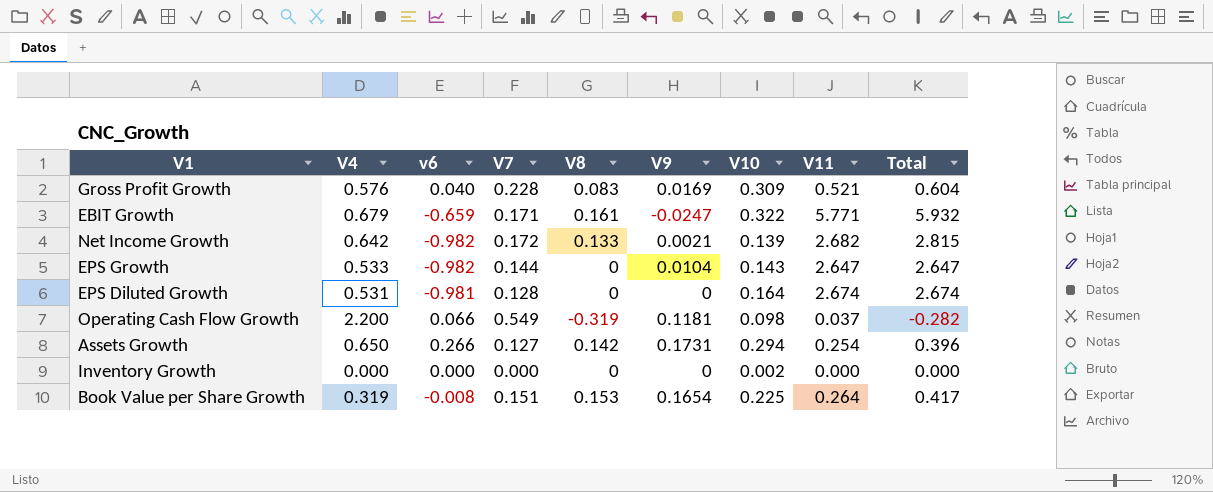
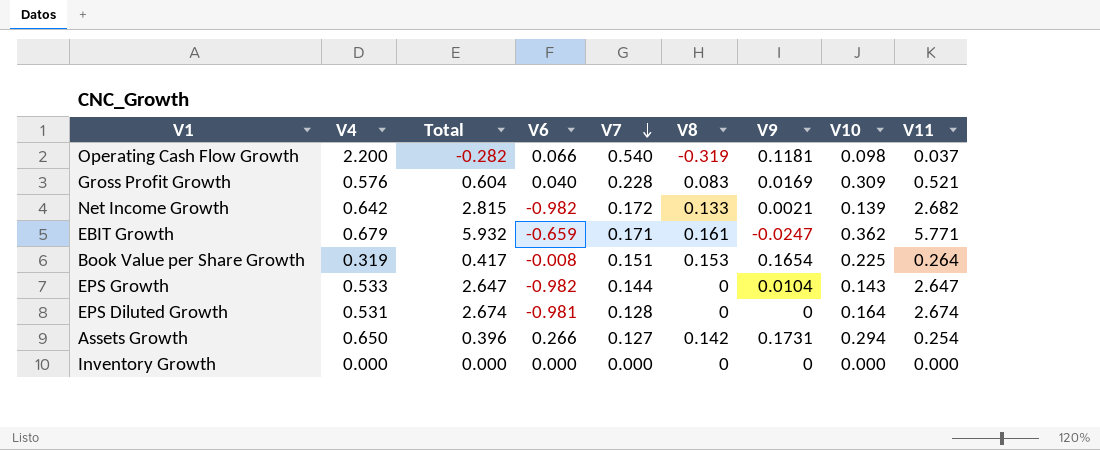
row order: none -> V7 descending
column Total | position: 9 -> 3
column name: v6 -> V6
Operating Cash Flow Growth | V7: 0.549 -> 0.540
EBIT Growth | V10: 0.322 -> 0.362
Inventory Growth | V10: 0.002 -> 0.000

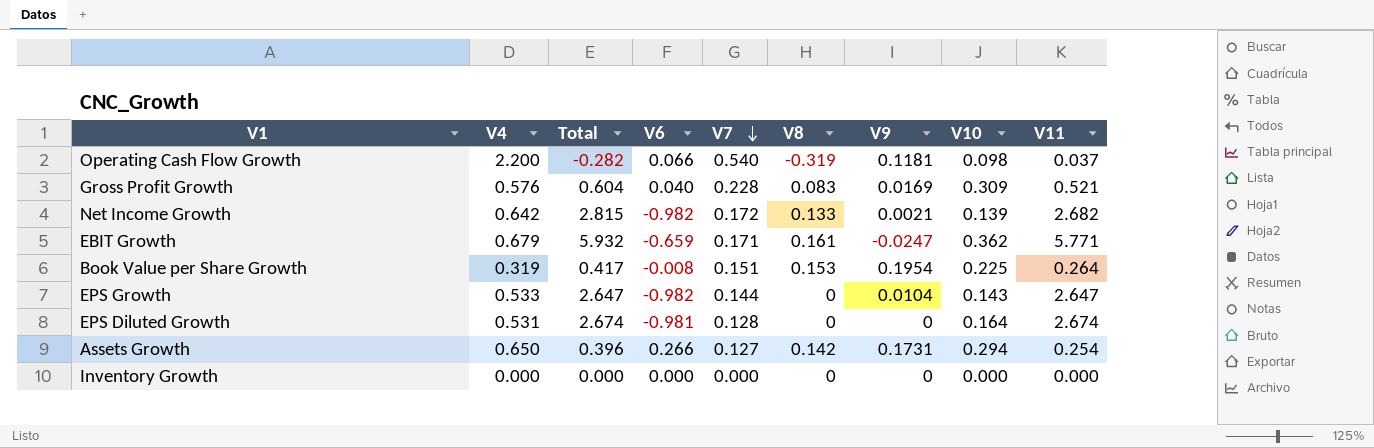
Book Value per Share Growth | V9: 0.1654 -> 0.1954

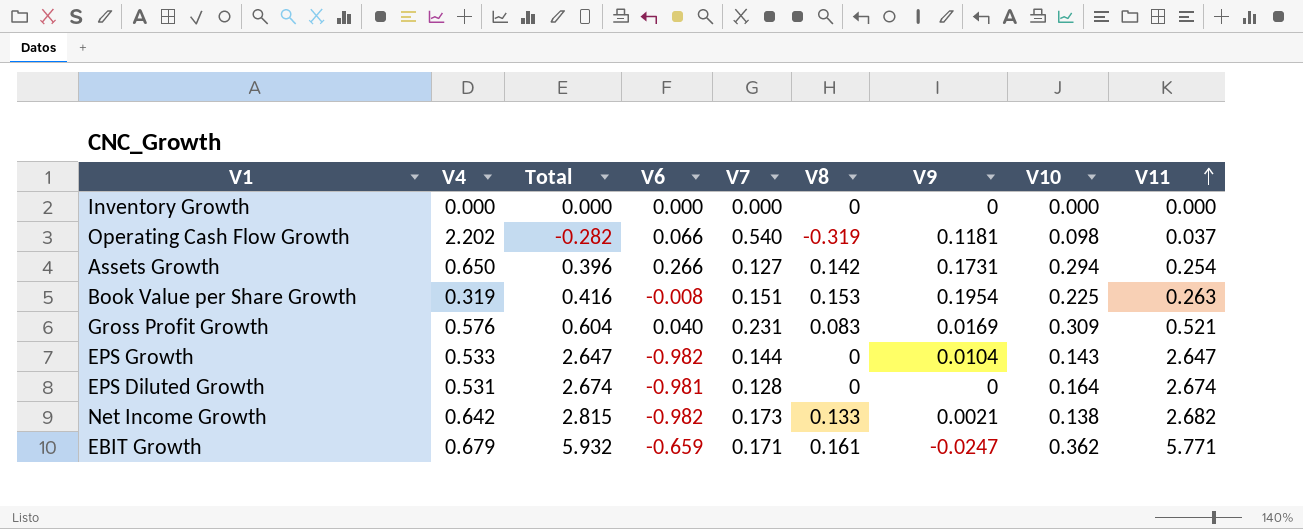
row order: V7 descending -> V11 ascending
Operating Cash Flow Growth | V4: 2.200 -> 2.202
Book Value per Share Growth | Total: 0.417 -> 0.416
Book Value per Share Growth | V11: 0.264 -> 0.263
Gross Profit Growth | V7: 0.228 -> 0.231
Net Income Growth | V7: 0.172 -> 0.173
Net Income Growth | V10: 0.139 -> 0.138

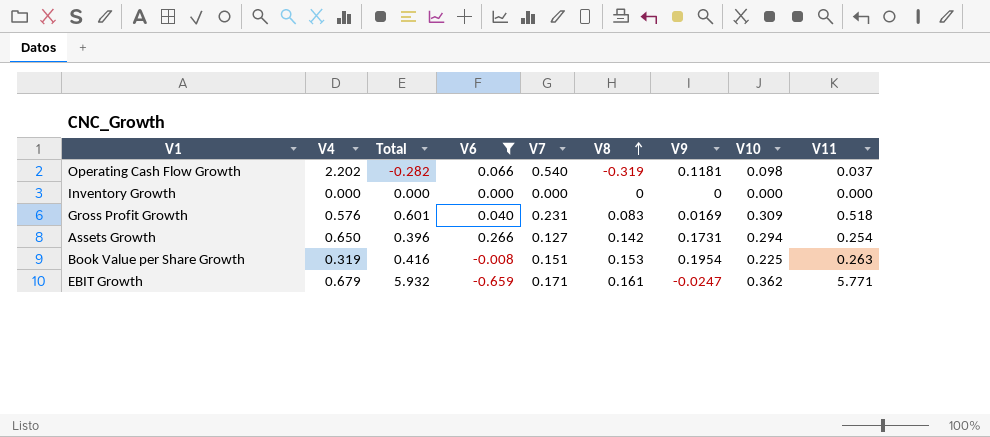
filter: none -> V6 >= -0.659
row order: V11 ascending -> V8 ascending
Gross Profit Growth | Total: 0.604 -> 0.601
Gross Profit Growth | V11: 0.521 -> 0.518

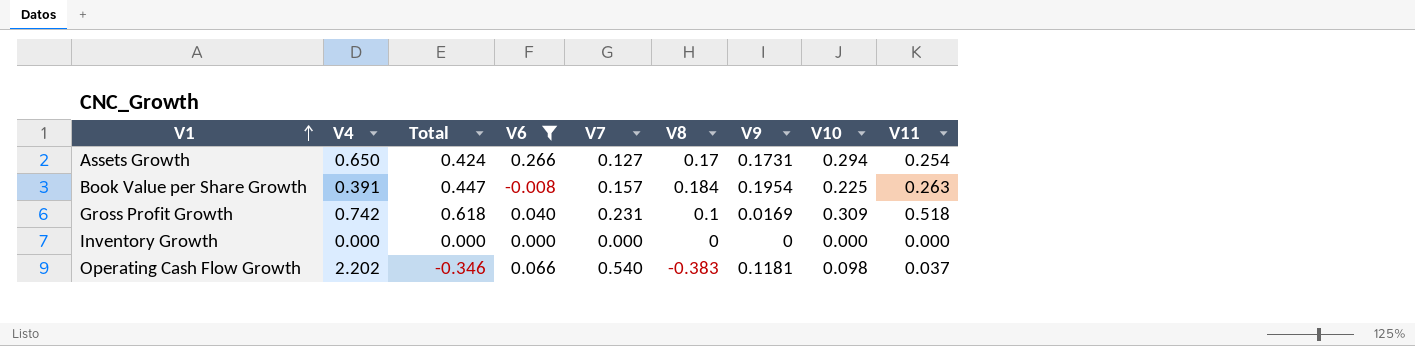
row order: V8 ascending -> V1 ascending
row EBIT Growth: 0.679 | 5.932 | -0.659 | 0.171 | 0.161 | -0.0247 | 0.362 | 5.771 -> none
Assets Growth | Total: 0.396 -> 0.424
Assets Growth | V8: 0.142 -> 0.17
Book Value per Share Growth | V4: 0.319 -> 0.391
Book Value per Share Growth | Total: 0.416 -> 0.447
Book Value per Share Growth | V7: 0.151 -> 0.157
Book Value per Share Growth | V8: 0.153 -> 0.184
Gross Profit Growth | V4: 0.576 -> 0.742
Gross Profit Growth | Total: 0.601 -> 0.618
Gross Profit Growth | V8: 0.083 -> 0.1
Operating Cash Flow Growth | Total: -0.282 -> -0.346
Operating Cash Flow Growth | V8: -0.319 -> -0.383

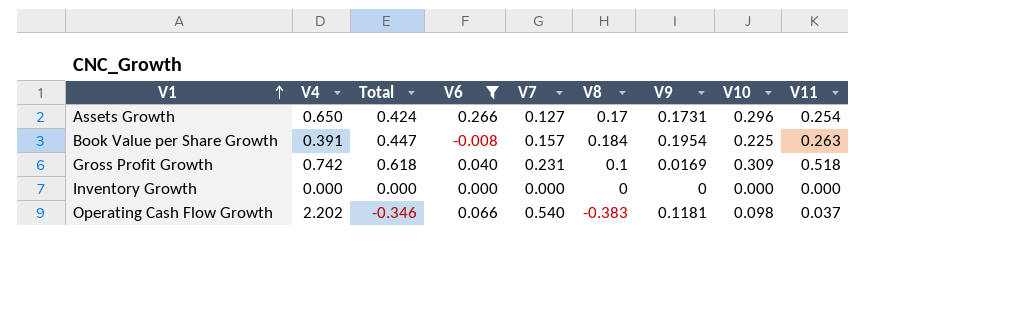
Assets Growth | V10: 0.294 -> 0.296

